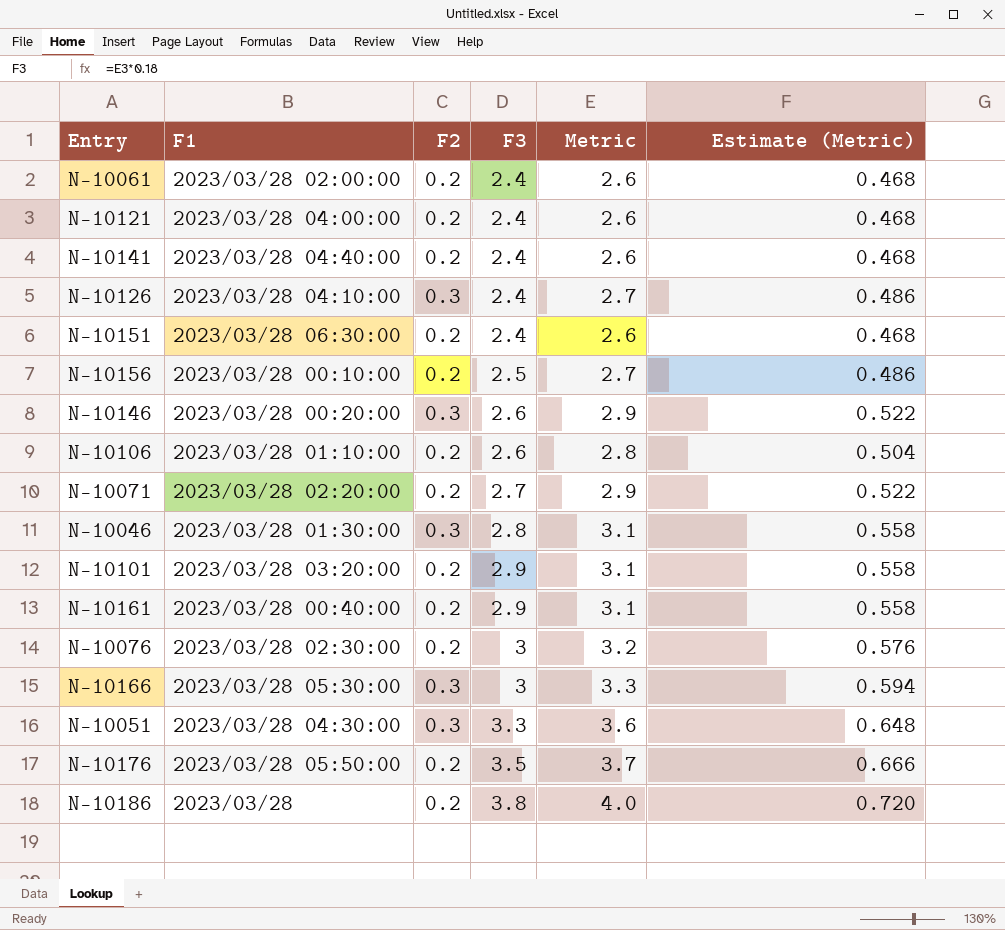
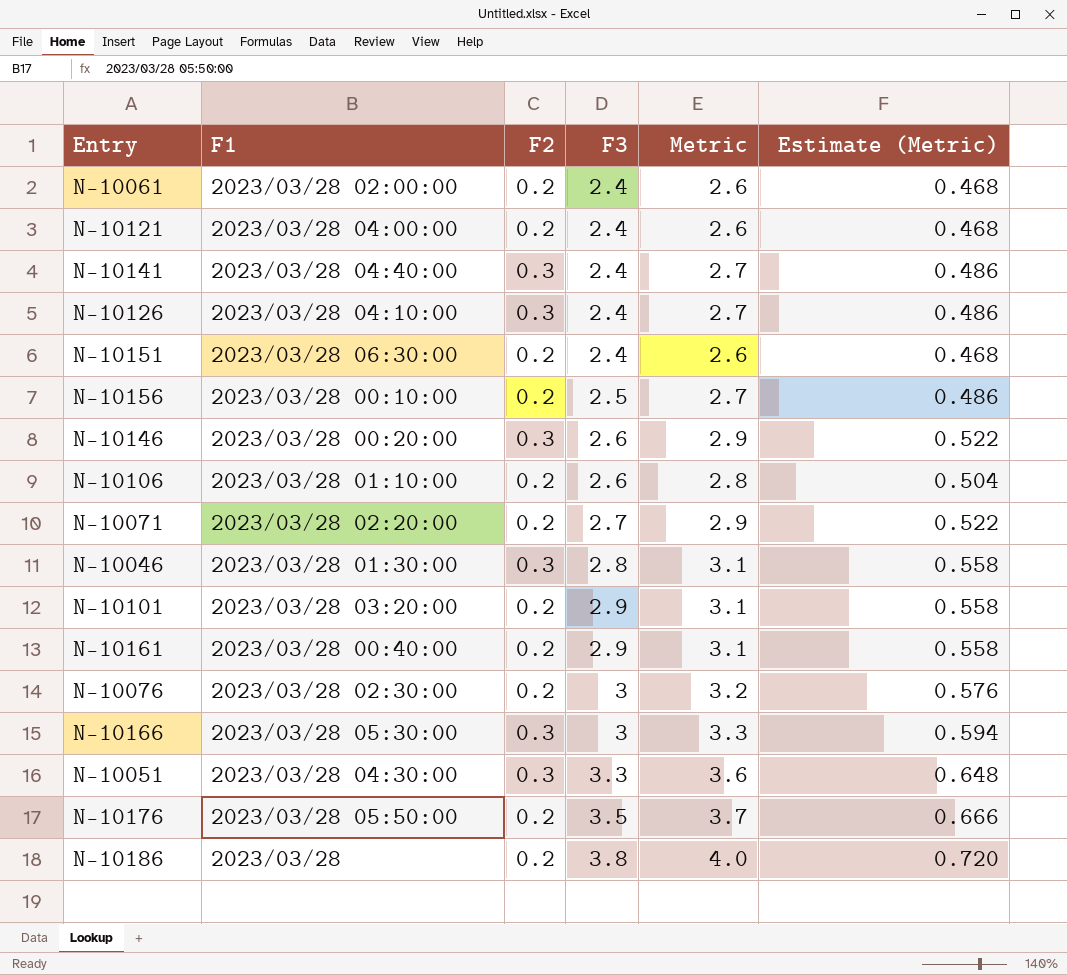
N-10141 | F2: 0.2 -> 0.3
N-10141 | Metric: 2.6 -> 2.7
N-10141 | Estimate (Metric): 0.468 -> 0.486

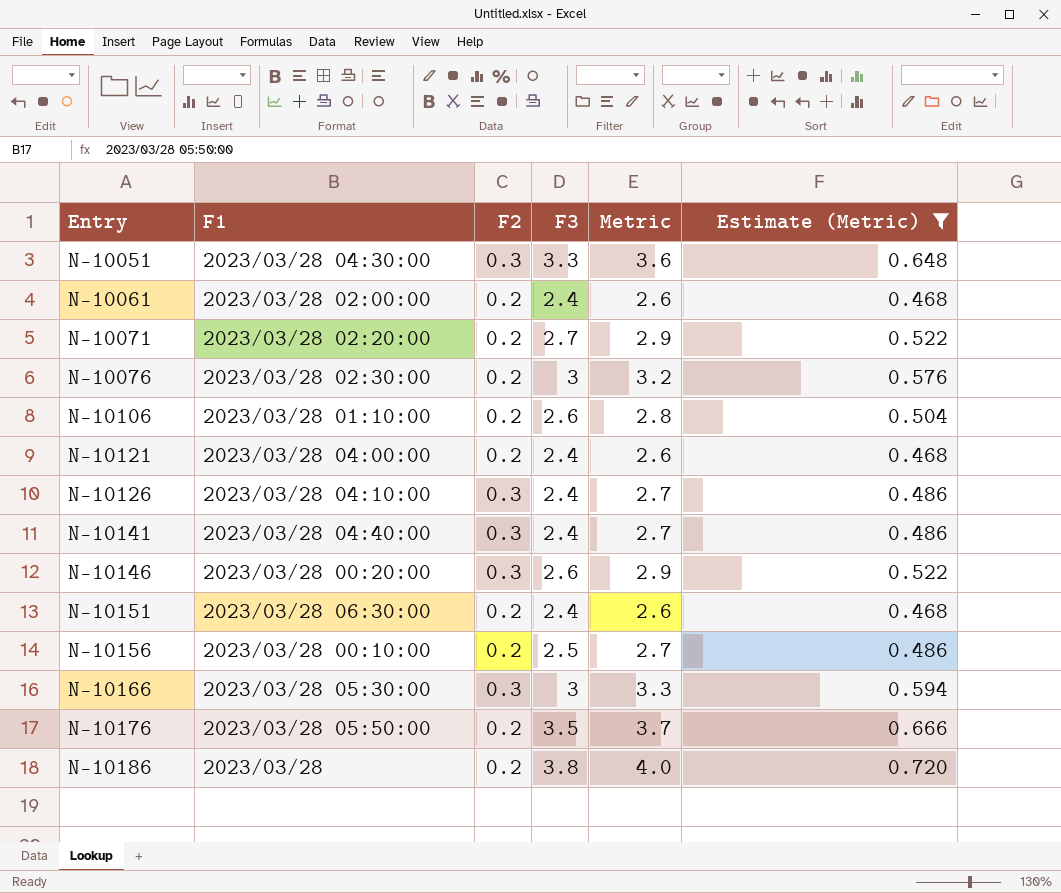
filter: none -> Estimate (Metric) != 0.558
row order: F3 ascending -> Entry ascending

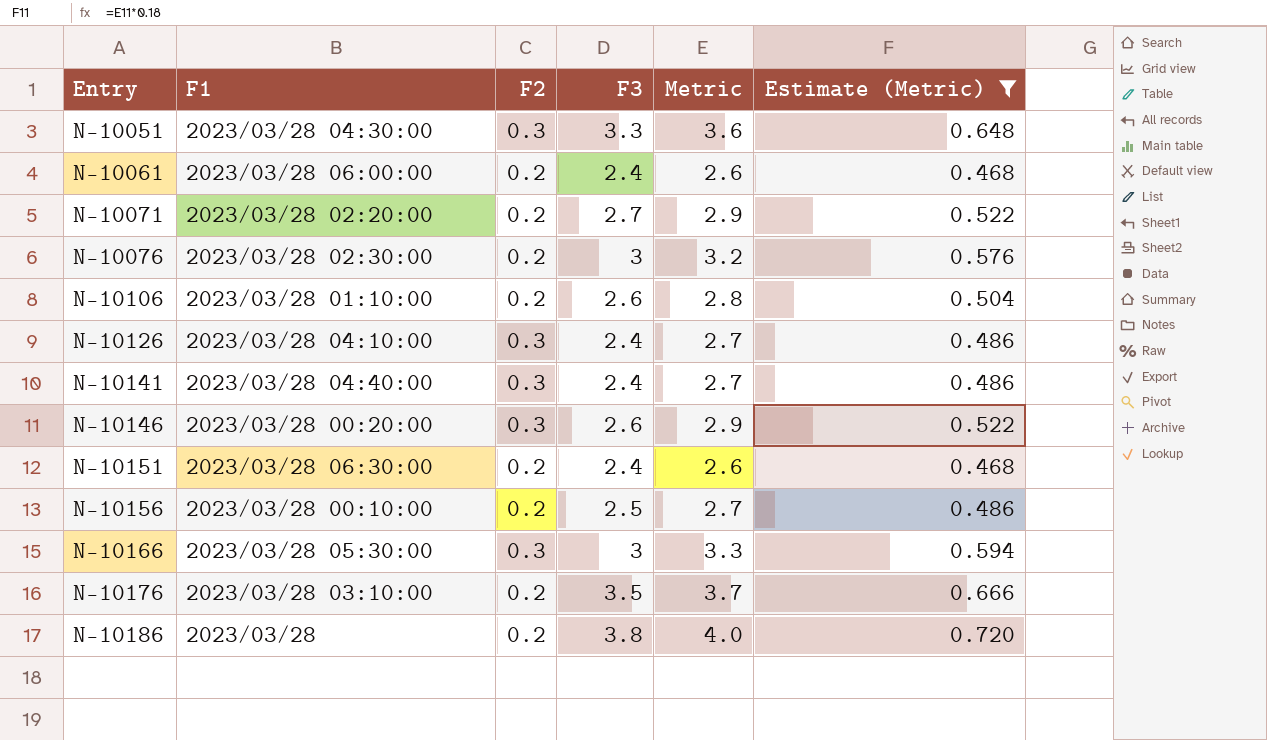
row N-10121: 2023/03/28 04:00:00 | 0.2 | 2.4 | 2.6 | 0.468 -> none
N-10061 | F1: 2023/03/28 02:00:00 -> 2023/03/28 06:00:00
N-10176 | F1: 2023/03/28 05:50:00 -> 2023/03/28 03:10:00

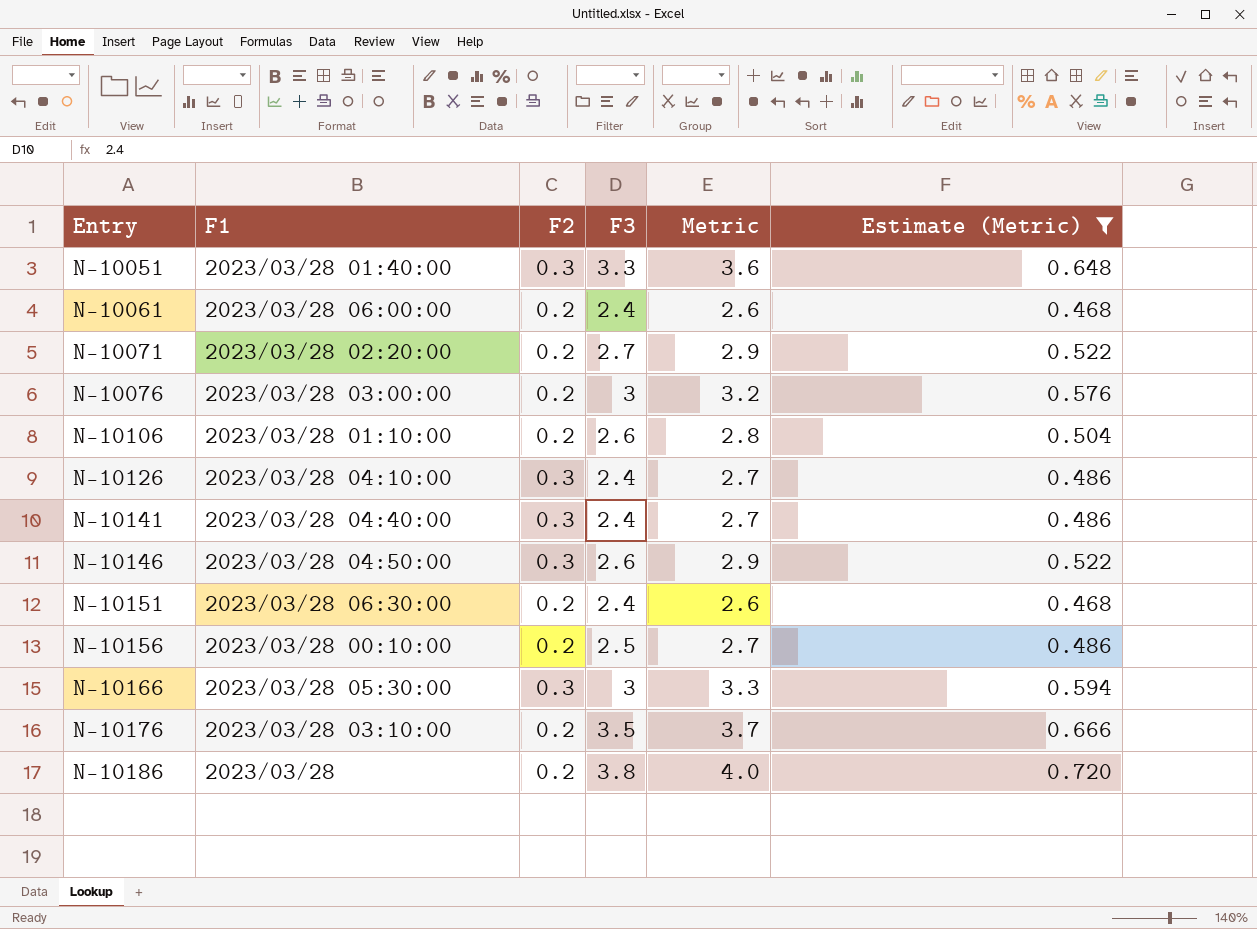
N-10051 | F1: 2023/03/28 04:30:00 -> 2023/03/28 01:40:00
N-10076 | F1: 2023/03/28 02:30:00 -> 2023/03/28 03:00:00
N-10146 | F1: 2023/03/28 00:20:00 -> 2023/03/28 04:50:00

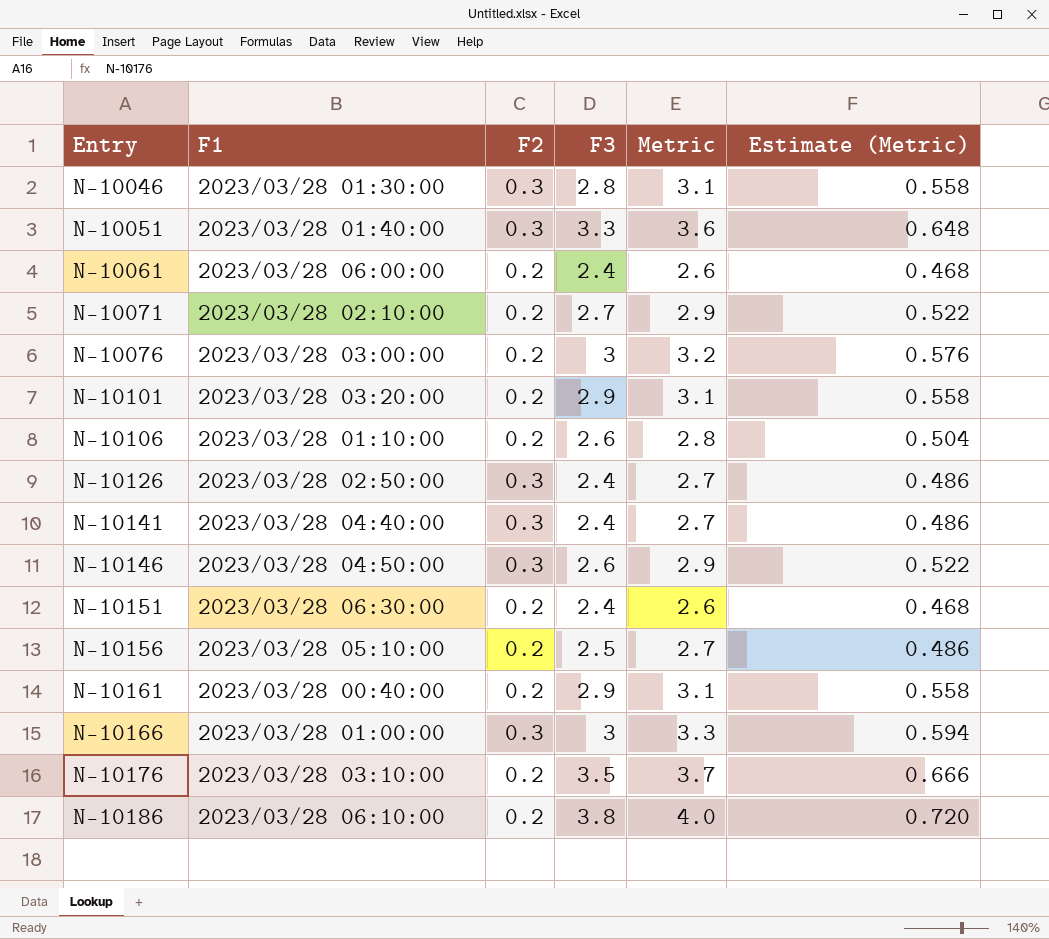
filter: Estimate (Metric) != 0.558 -> none
N-10071 | F1: 2023/03/28 02:20:00 -> 2023/03/28 02:10:00
N-10126 | F1: 2023/03/28 04:10:00 -> 2023/03/28 02:50:00
N-10156 | F1: 2023/03/28 00:10:00 -> 2023/03/28 05:10:00
N-10166 | F1: 2023/03/28 05:30:00 -> 2023/03/28 01:00:00
N-10186 | F1: 2023/03/28 -> 2023/03/28 06:10:00

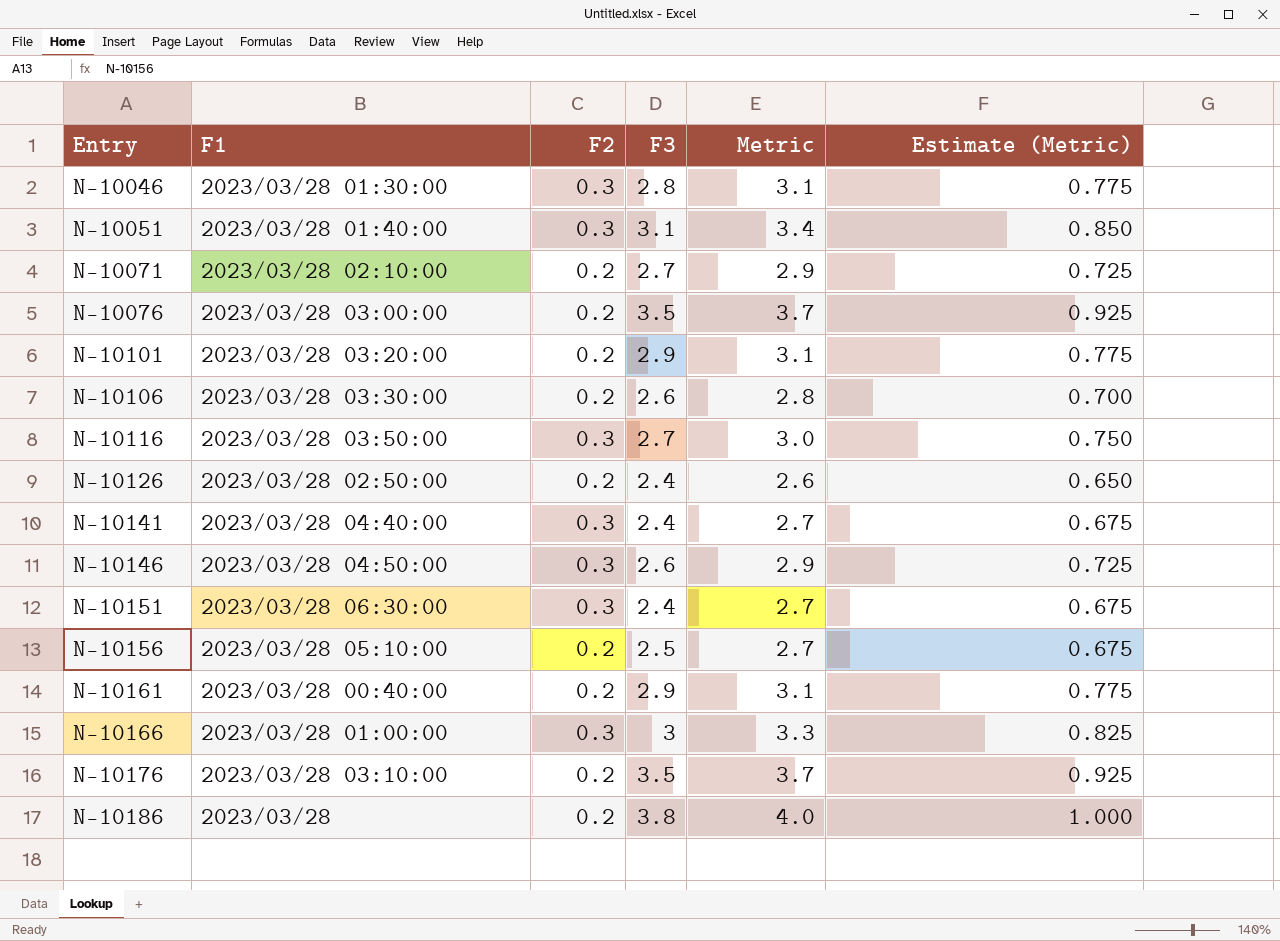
column Estimate (Metric) | formula: [Metric] * 0.18 -> [Metric] * 0.25
row N-10061: 2023/03/28 06:00:00 | 0.2 | 2.4 | 2.6 | 0.468 -> none
N-10051 | F3: 3.3 -> 3.1
N-10051 | Metric: 3.6 -> 3.4
N-10076 | F3: 3 -> 3.5
N-10076 | Metric: 3.2 -> 3.7
N-10106 | F1: 2023/03/28 01:10:00 -> 2023/03/28 03:30:00
row N-10116: none -> 2023/03/28 03:50:00 | 0.3 | 2.7 | 3.0 | 0.750
N-10126 | F2: 0.3 -> 0.2
N-10126 | Metric: 2.7 -> 2.6
N-10151 | F2: 0.2 -> 0.3
N-10151 | Metric: 2.6 -> 2.7
N-10186 | F1: 2023/03/28 06:10:00 -> 2023/03/28

